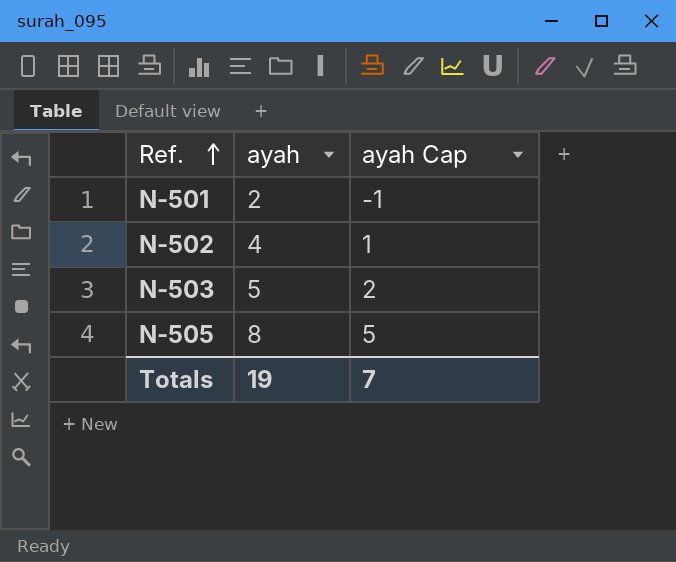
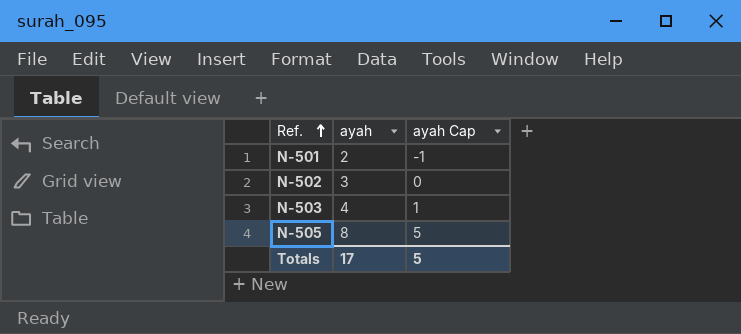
N-502 | ayah: 4 -> 3
N-502 | ayah Cap: 1 -> 0
N-503 | ayah: 5 -> 4
N-503 | ayah Cap: 2 -> 1
Totals | ayah: 19 -> 17
Totals | ayah Cap: 7 -> 5

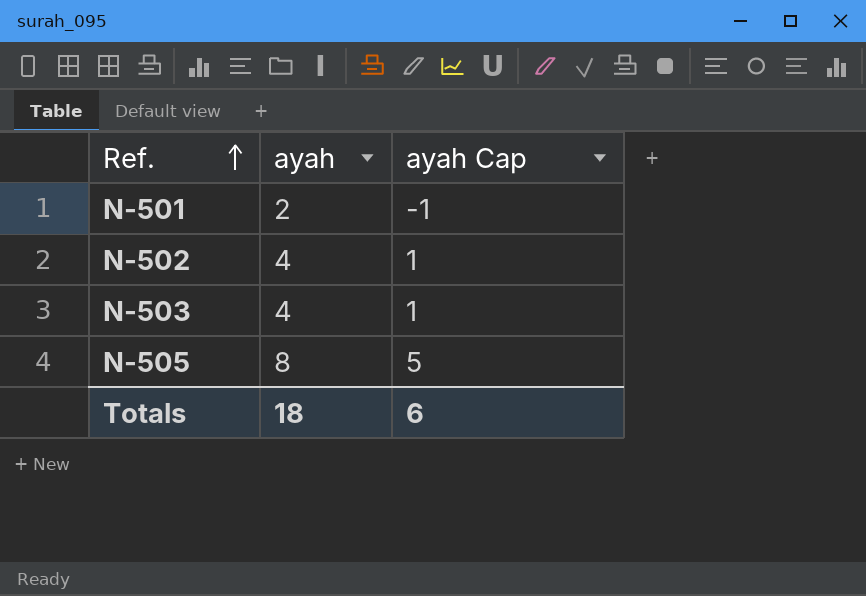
N-502 | ayah: 3 -> 4
N-502 | ayah Cap: 0 -> 1
Totals | ayah: 17 -> 18
Totals | ayah Cap: 5 -> 6

